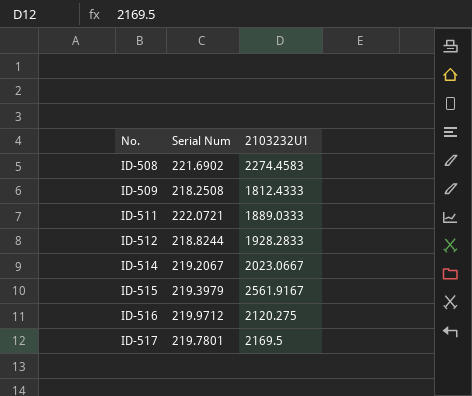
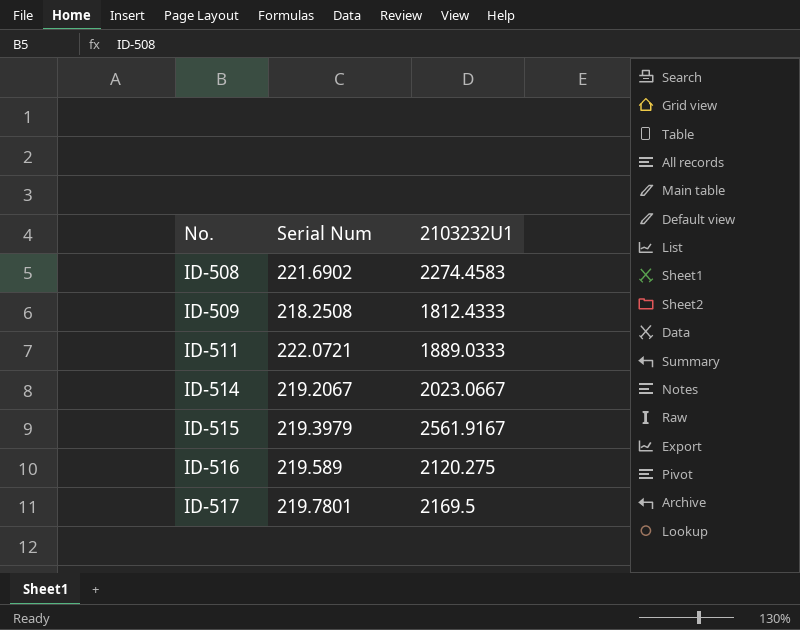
row ID-512: 218.8244 | 1928.2833 -> none
ID-516 | Serial Num: 219.9712 -> 219.589

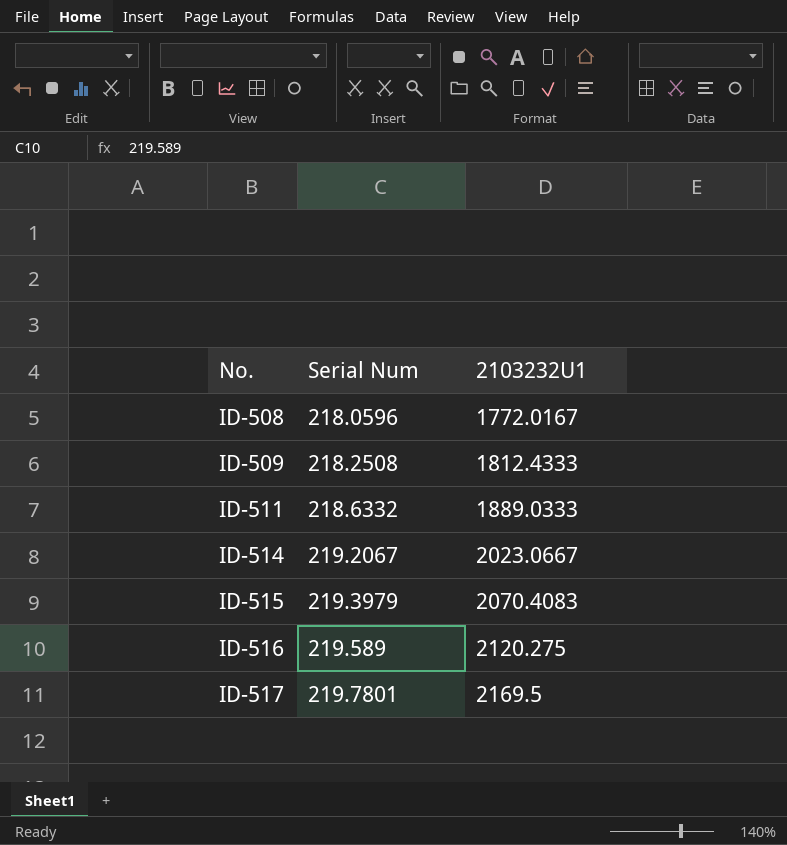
ID-508 | Serial Num: 221.6902 -> 218.0596
ID-508 | 2103232U1: 2274.4583 -> 1772.0167
ID-511 | Serial Num: 222.0721 -> 218.6332
ID-515 | 2103232U1: 2561.9167 -> 2070.4083

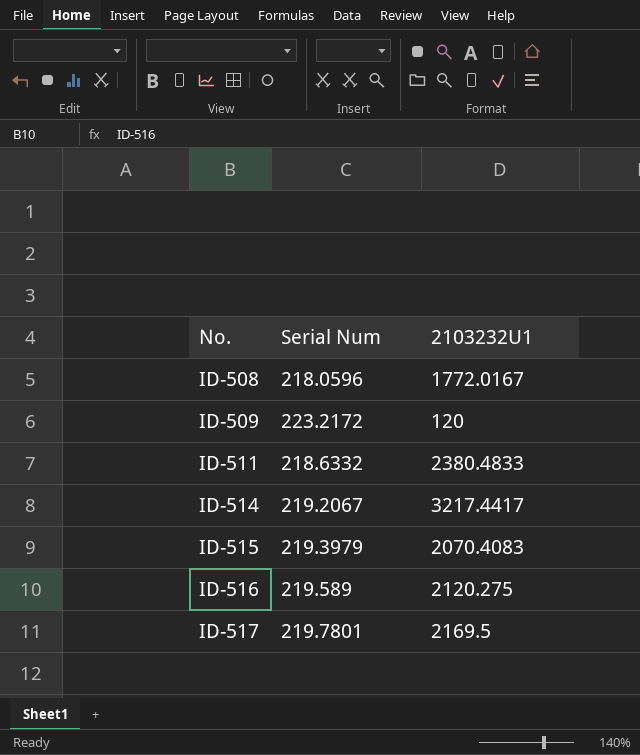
ID-509 | Serial Num: 218.2508 -> 223.2172
ID-509 | 2103232U1: 1812.4333 -> 120
ID-511 | 2103232U1: 1889.0333 -> 2380.4833
ID-514 | 2103232U1: 2023.0667 -> 3217.4417

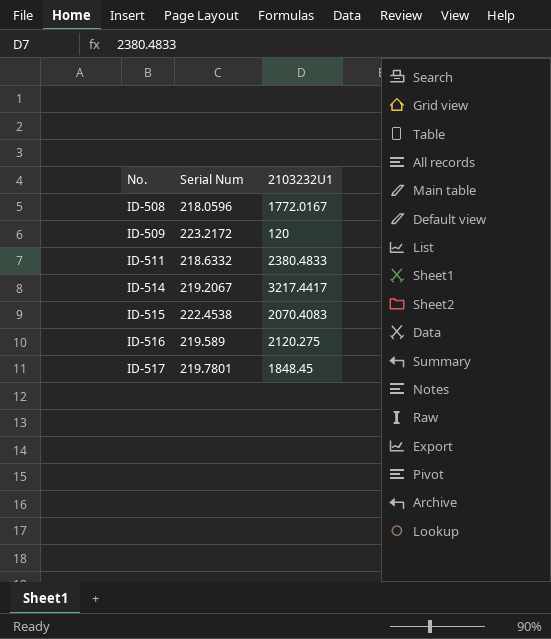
ID-515 | Serial Num: 219.3979 -> 222.4538
ID-517 | 2103232U1: 2169.5 -> 1848.45

